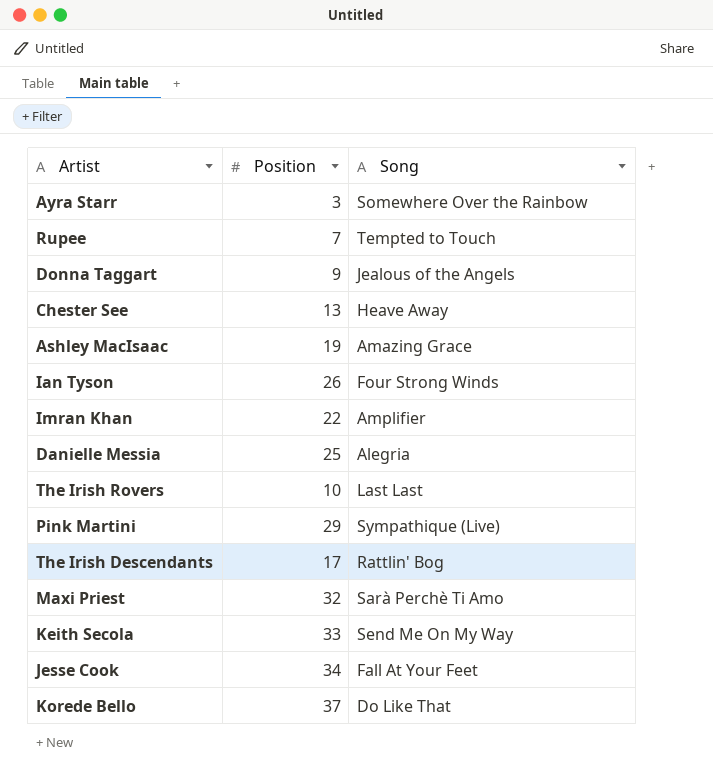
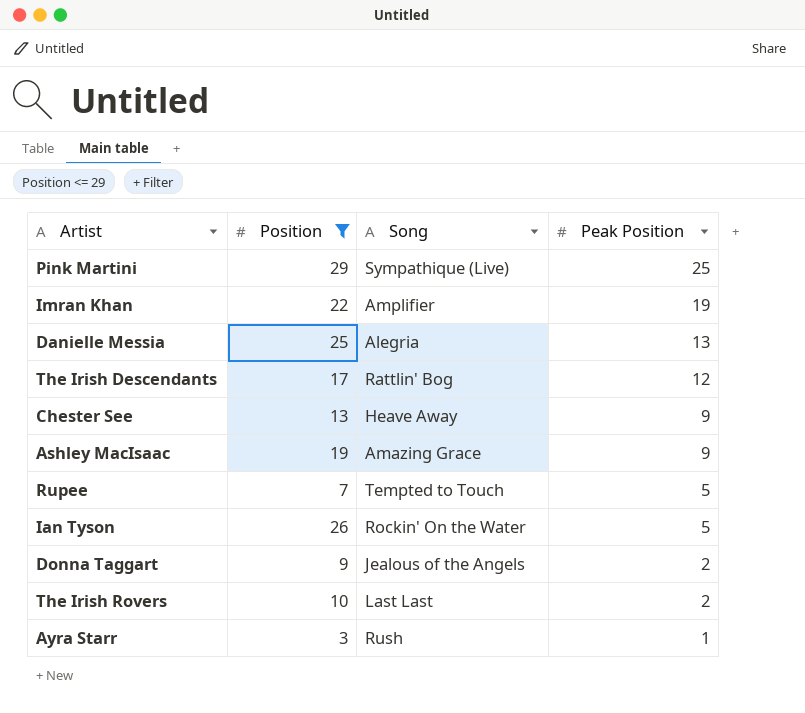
filter: none -> Position <= 29
row order: none -> Peak Position descending
column Peak Position | position: none -> 4
Ian Tyson | Song: Four Strong Winds -> Rockin' On the Water
Ayra Starr | Song: Somewhere Over the Rainbow -> Rush

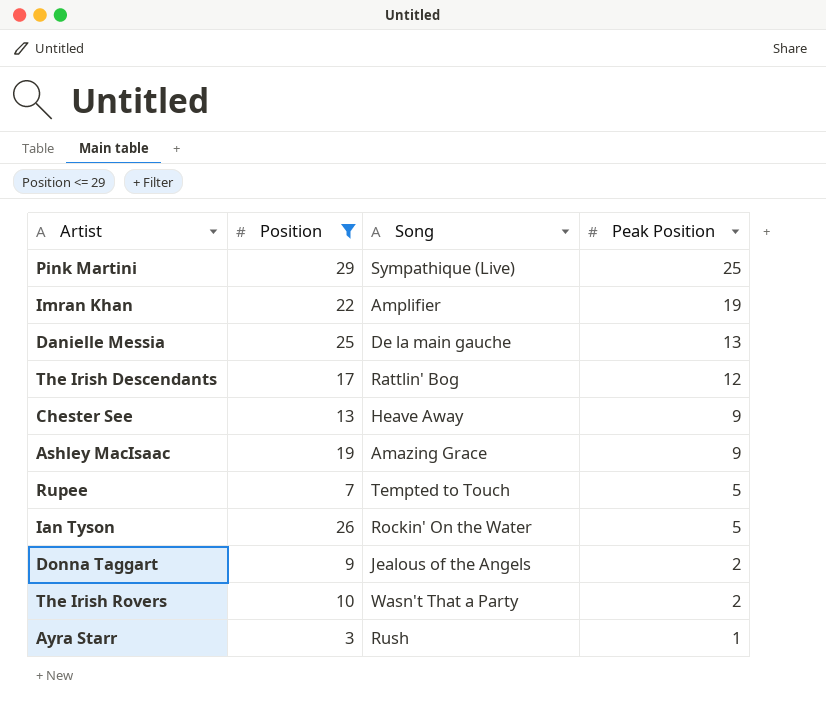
Danielle Messia | Song: Alegria -> De la main gauche
The Irish Rovers | Song: Last Last -> Wasn't That a Party

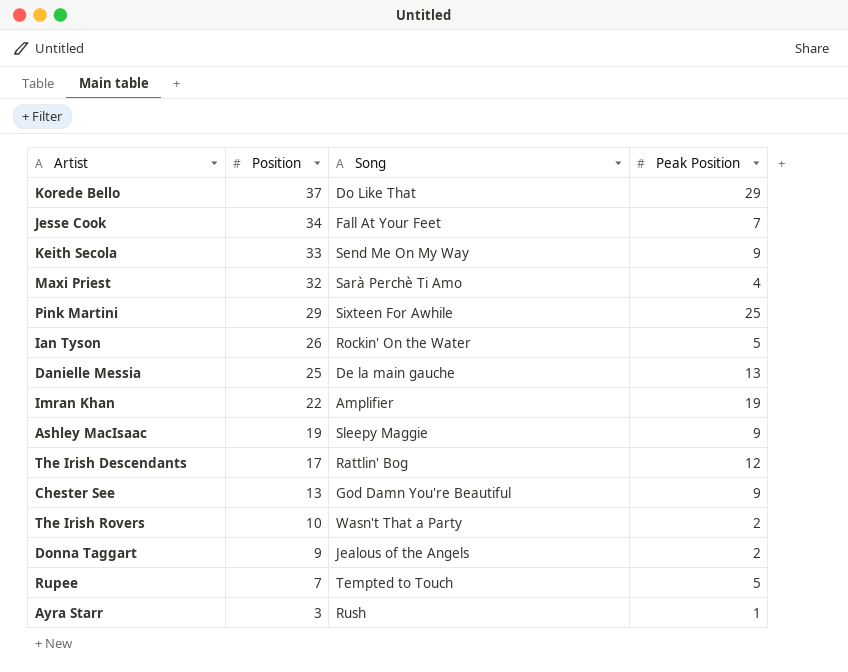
filter: Position <= 29 -> none
row order: Peak Position descending -> Position descending
Pink Martini | Song: Sympathique (Live) -> Sixteen For Awhile
Ashley MacIsaac | Song: Amazing Grace -> Sleepy Maggie
Chester See | Song: Heave Away -> God Damn You're Beautiful

